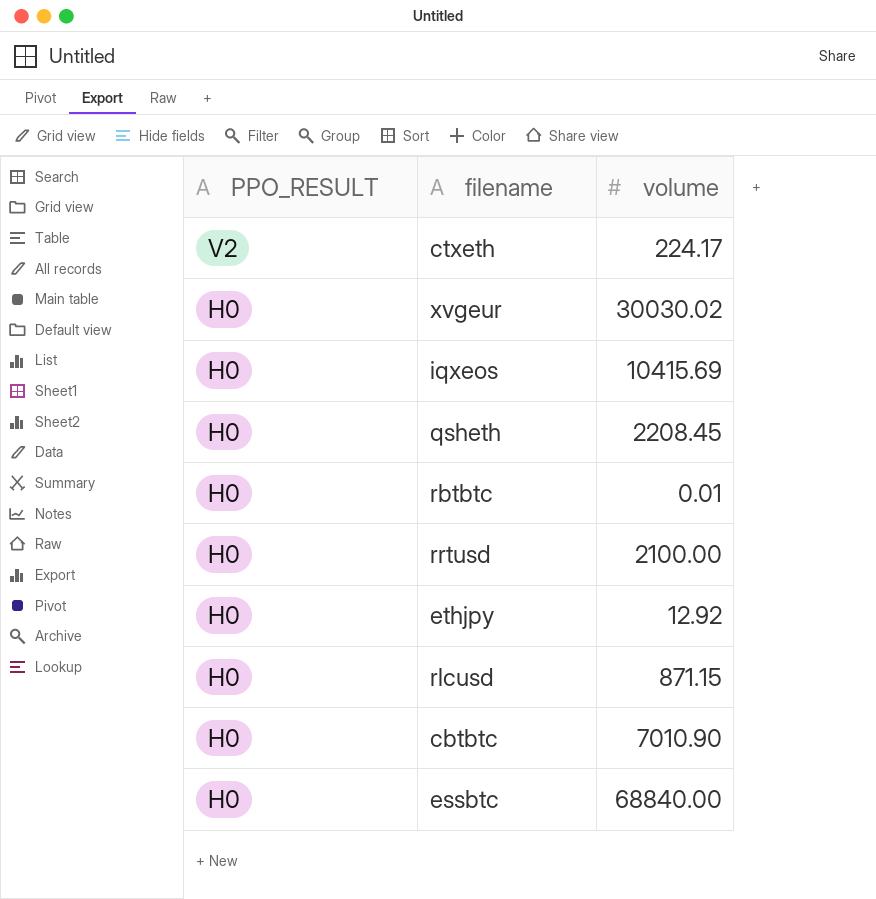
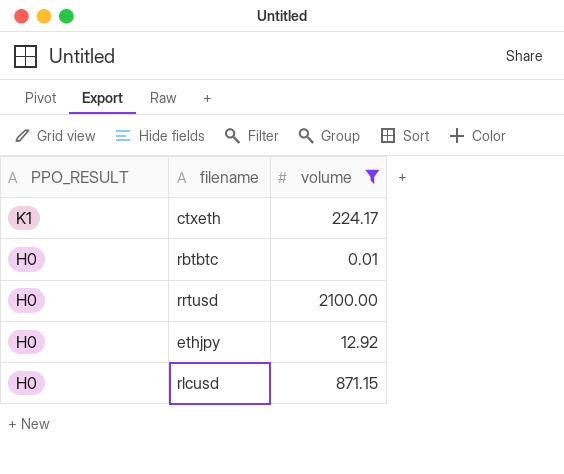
filter: none -> volume <= 2100.00
ctxeth | PPO_RESULT: V2 -> K1

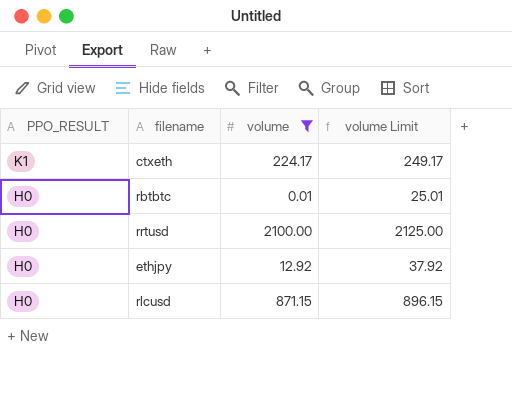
column volume Limit | formula: none -> [volume] + 25

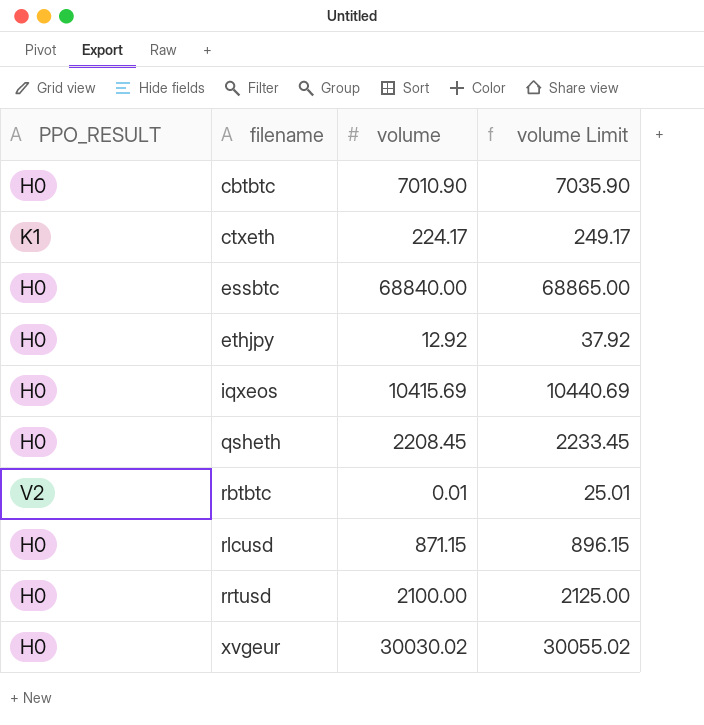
filter: volume <= 2100.00 -> none
row order: PPO_RESULT descending -> filename ascending
rbtbtc | PPO_RESULT: H0 -> V2

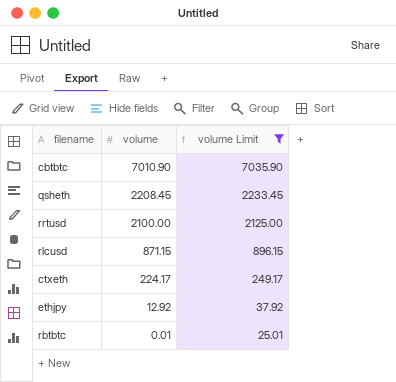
filter: none -> volume Limit <= 7035.90
row order: filename ascending -> volume descending
column PPO_RESULT | position: 1 -> none

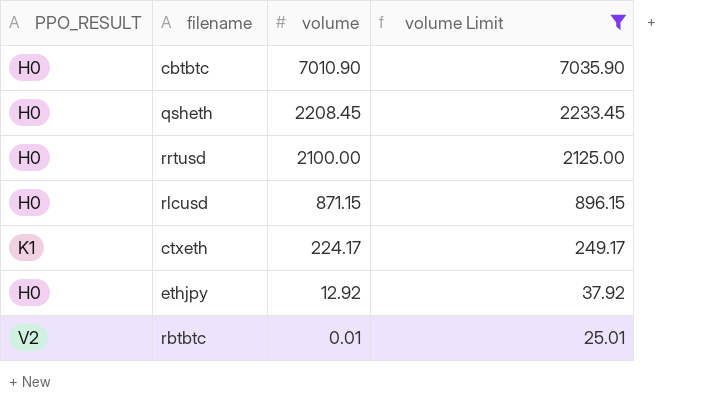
column PPO_RESULT | position: none -> 1

